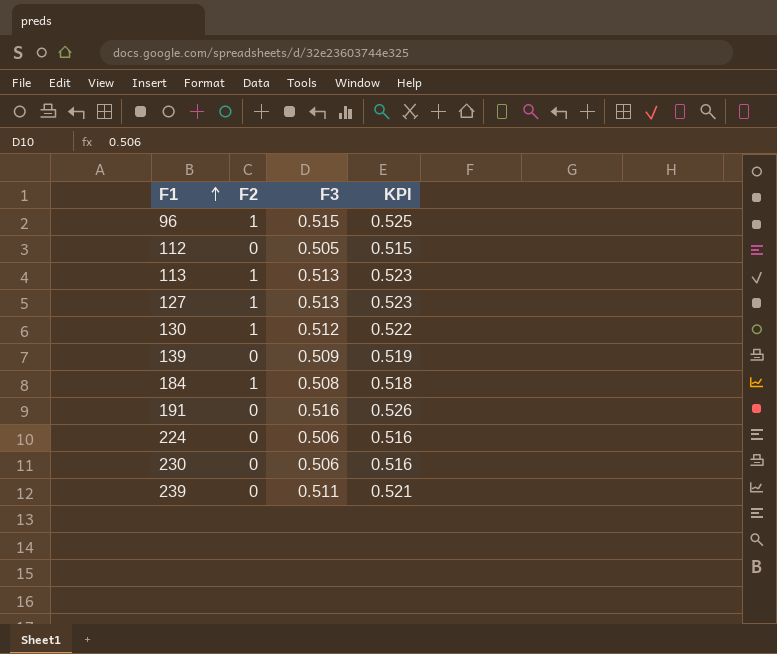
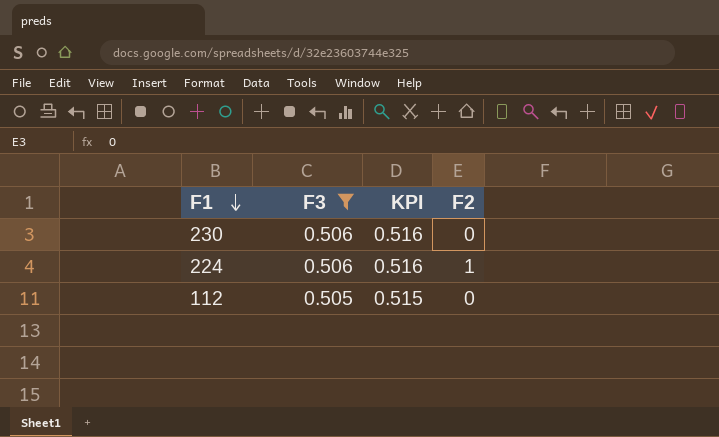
filter: none -> F3 <= 0.506
row order: F1 ascending -> F1 descending
column F2 | position: 2 -> 4
224 | F2: 0 -> 1

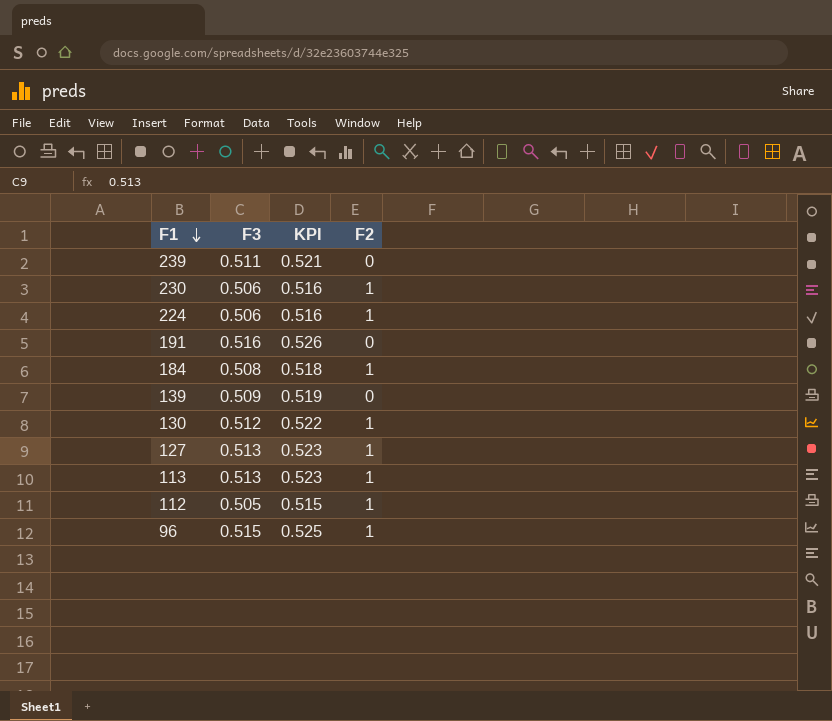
filter: F3 <= 0.506 -> none
230 | F2: 0 -> 1
112 | F2: 0 -> 1

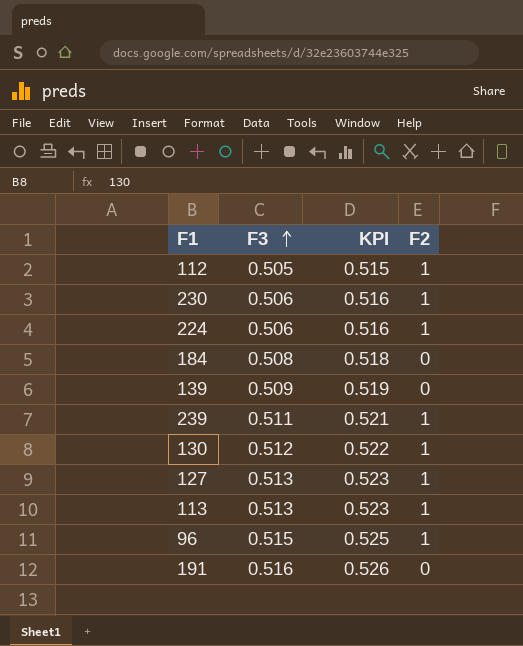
row order: F1 descending -> F3 ascending
184 | F2: 1 -> 0
239 | F2: 0 -> 1

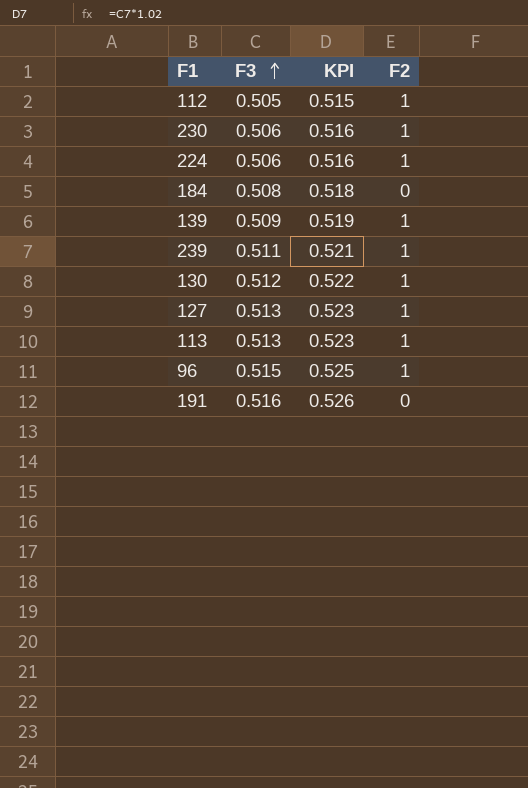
139 | F2: 0 -> 1

